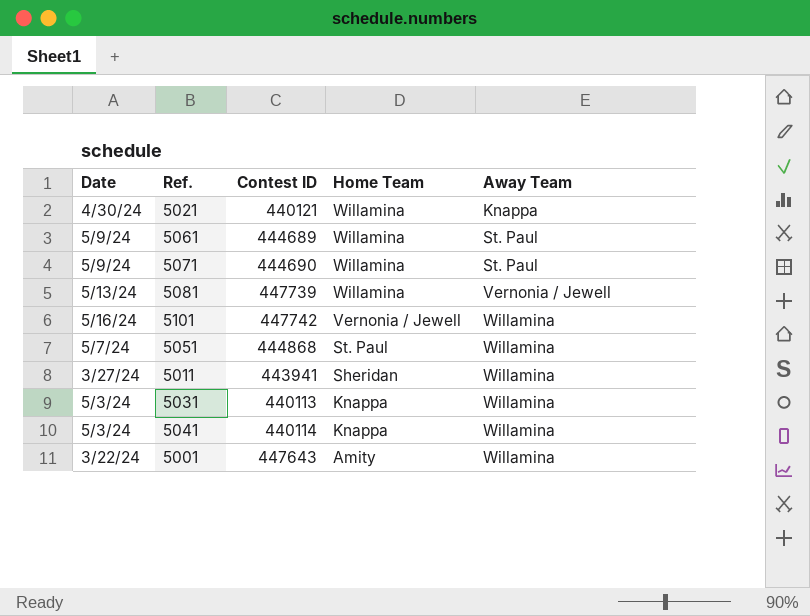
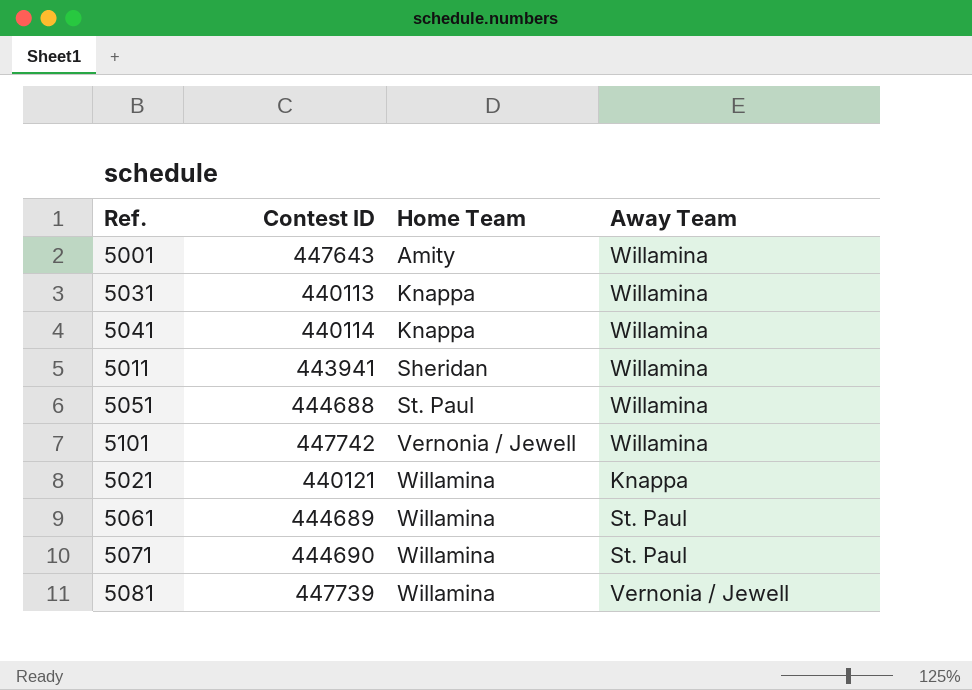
row order: Home Team descending -> Home Team ascending
column Date | position: 1 -> none
5051 | Contest ID: 444868 -> 444688

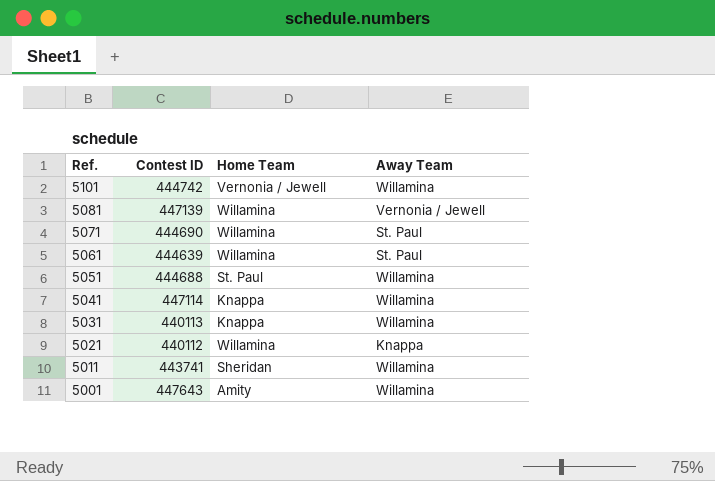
row order: Home Team ascending -> Ref. descending
5101 | Contest ID: 447742 -> 444742
5081 | Contest ID: 447739 -> 447139
5061 | Contest ID: 444689 -> 444639
5041 | Contest ID: 440114 -> 447114
5021 | Contest ID: 440121 -> 440112
5011 | Contest ID: 443941 -> 443741

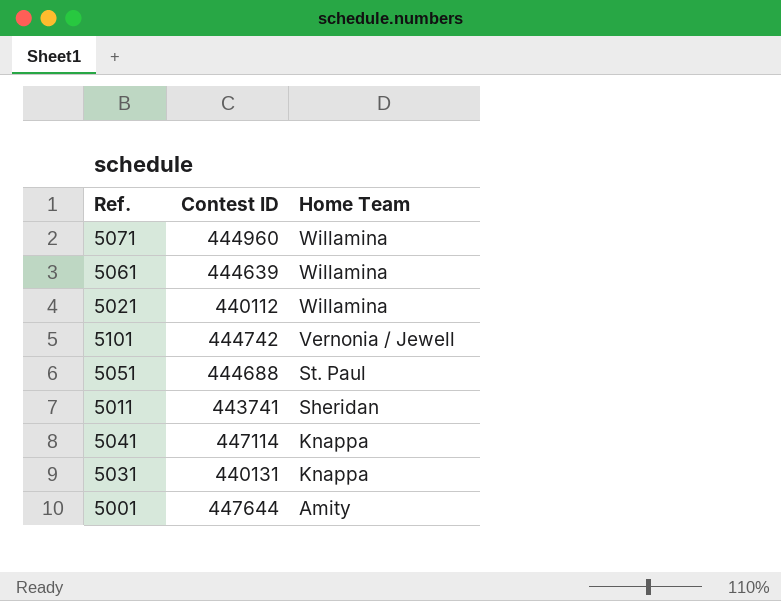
row order: Ref. descending -> Home Team descending
column Away Team | position: 4 -> none
row 5081: 447139 | Willamina | Vernonia / Jewell -> none
5071 | Contest ID: 444690 -> 444960
5031 | Contest ID: 440113 -> 440131
5001 | Contest ID: 447643 -> 447644

